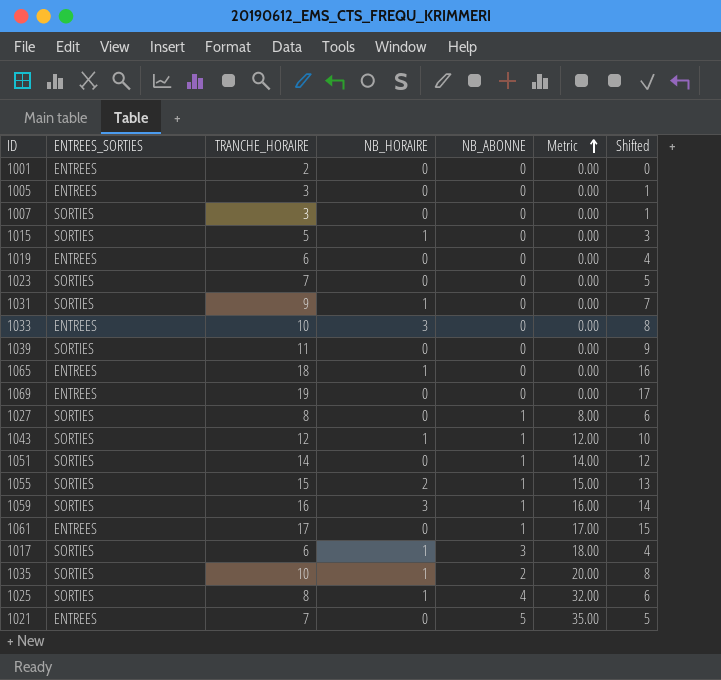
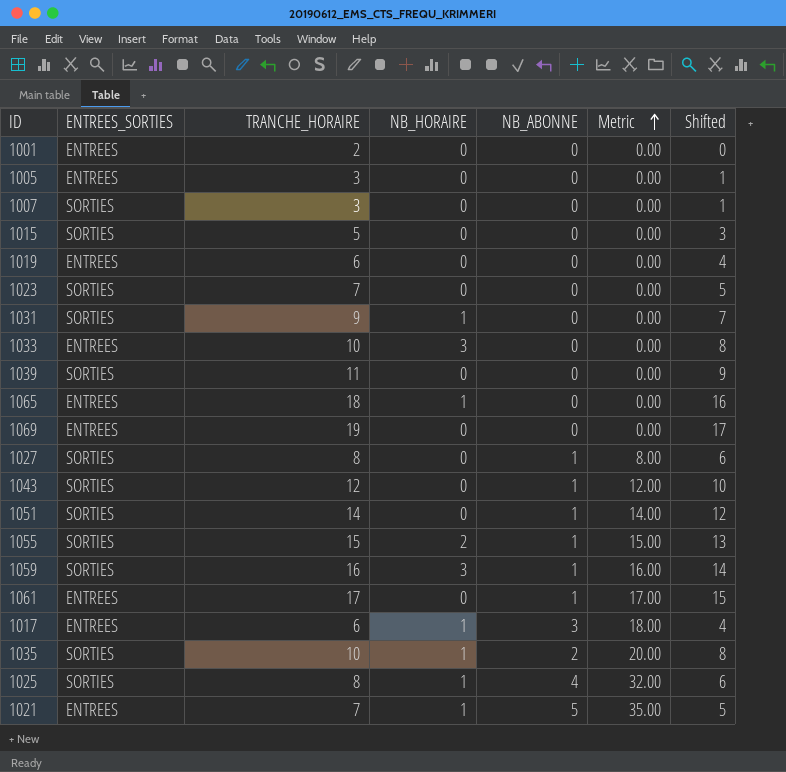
1015 | NB_HORAIRE: 1 -> 0
1043 | NB_HORAIRE: 1 -> 0
1017 | ENTREES_SORTIES: SORTIES -> ENTREES
1021 | NB_HORAIRE: 0 -> 1

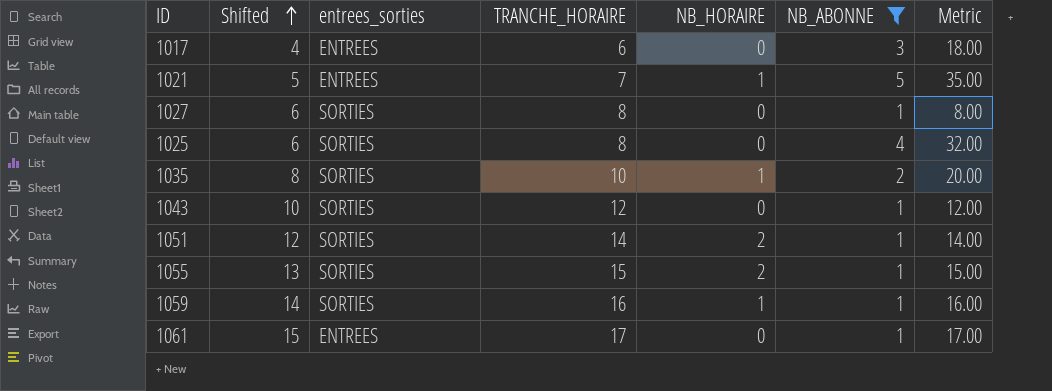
filter: none -> NB_ABONNE != 0
row order: Metric ascending -> Shifted ascending
column Shifted | position: 7 -> 2
column name: ENTREES_SORTIES -> entrees_sorties
1017 | NB_HORAIRE: 1 -> 0
1025 | NB_HORAIRE: 1 -> 0
1051 | NB_HORAIRE: 0 -> 2
1059 | NB_HORAIRE: 3 -> 1

